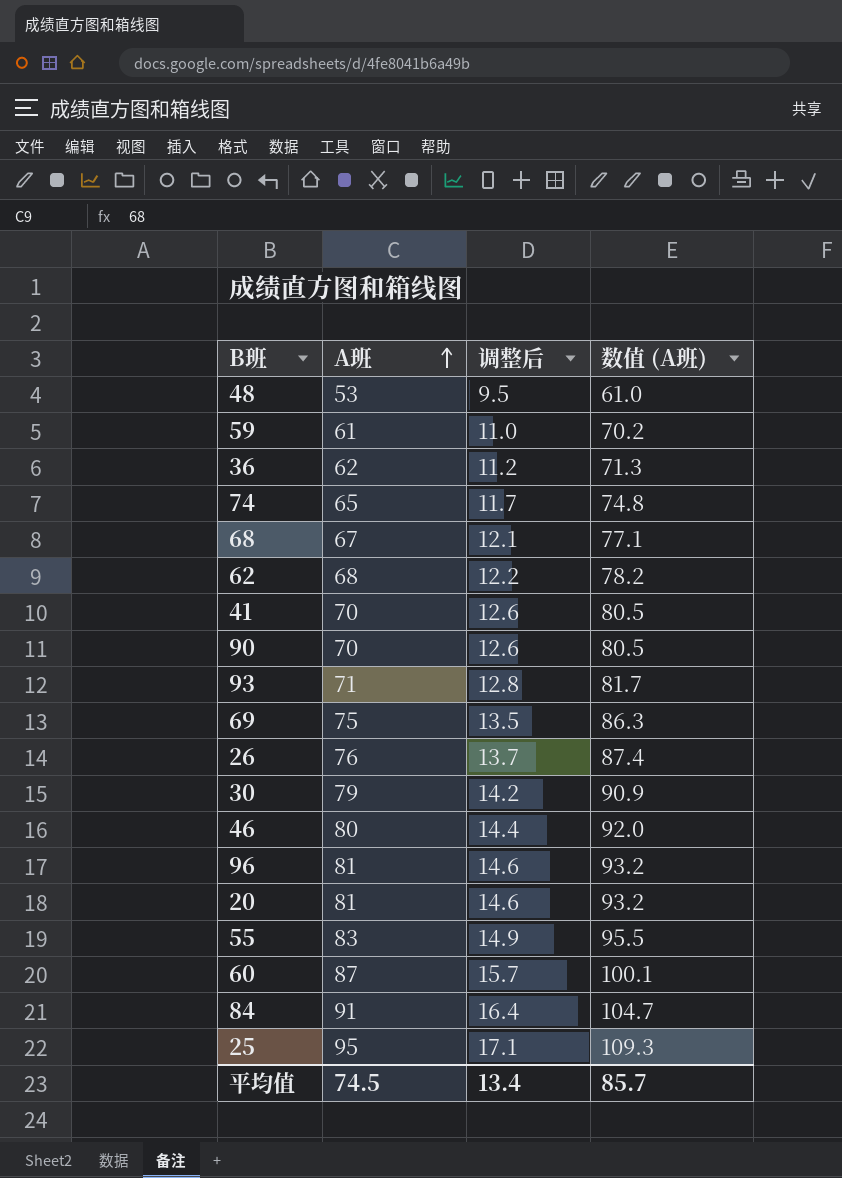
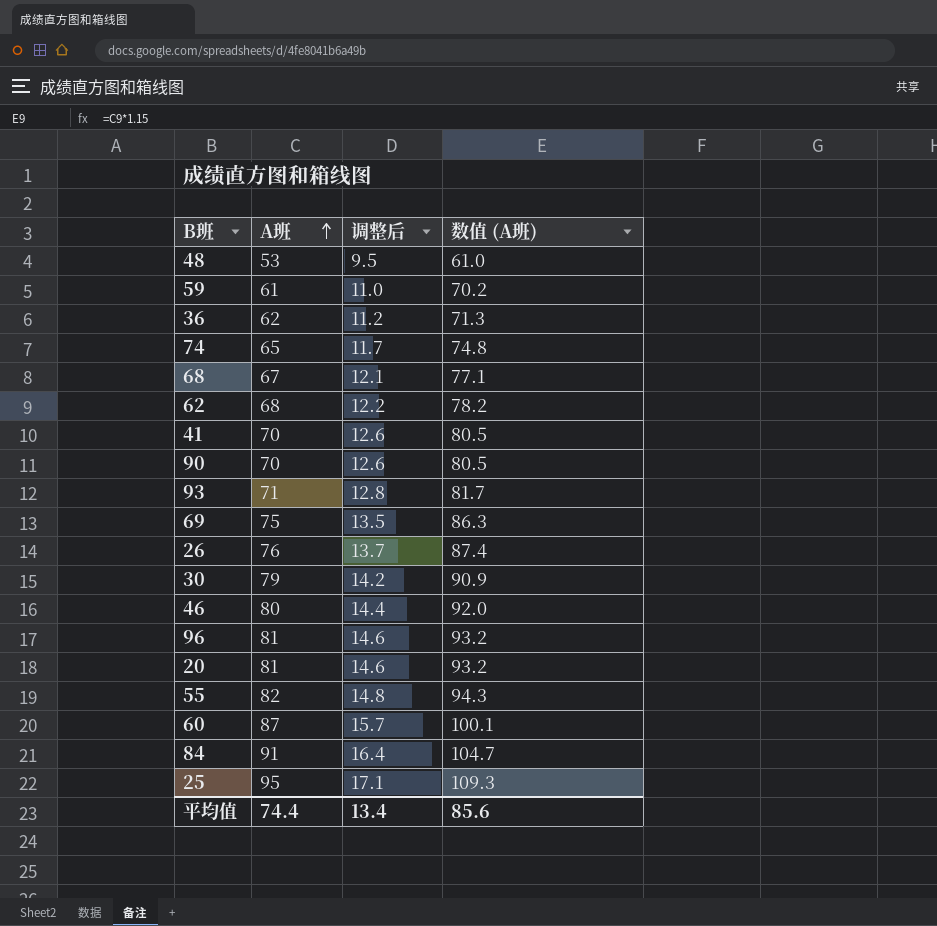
55 | A班: 83 -> 82
55 | 调整后: 14.9 -> 14.8
55 | 数值 (A班): 95.5 -> 94.3
平均值 | A班: 74.5 -> 74.4
平均值 | 数值 (A班): 85.7 -> 85.6

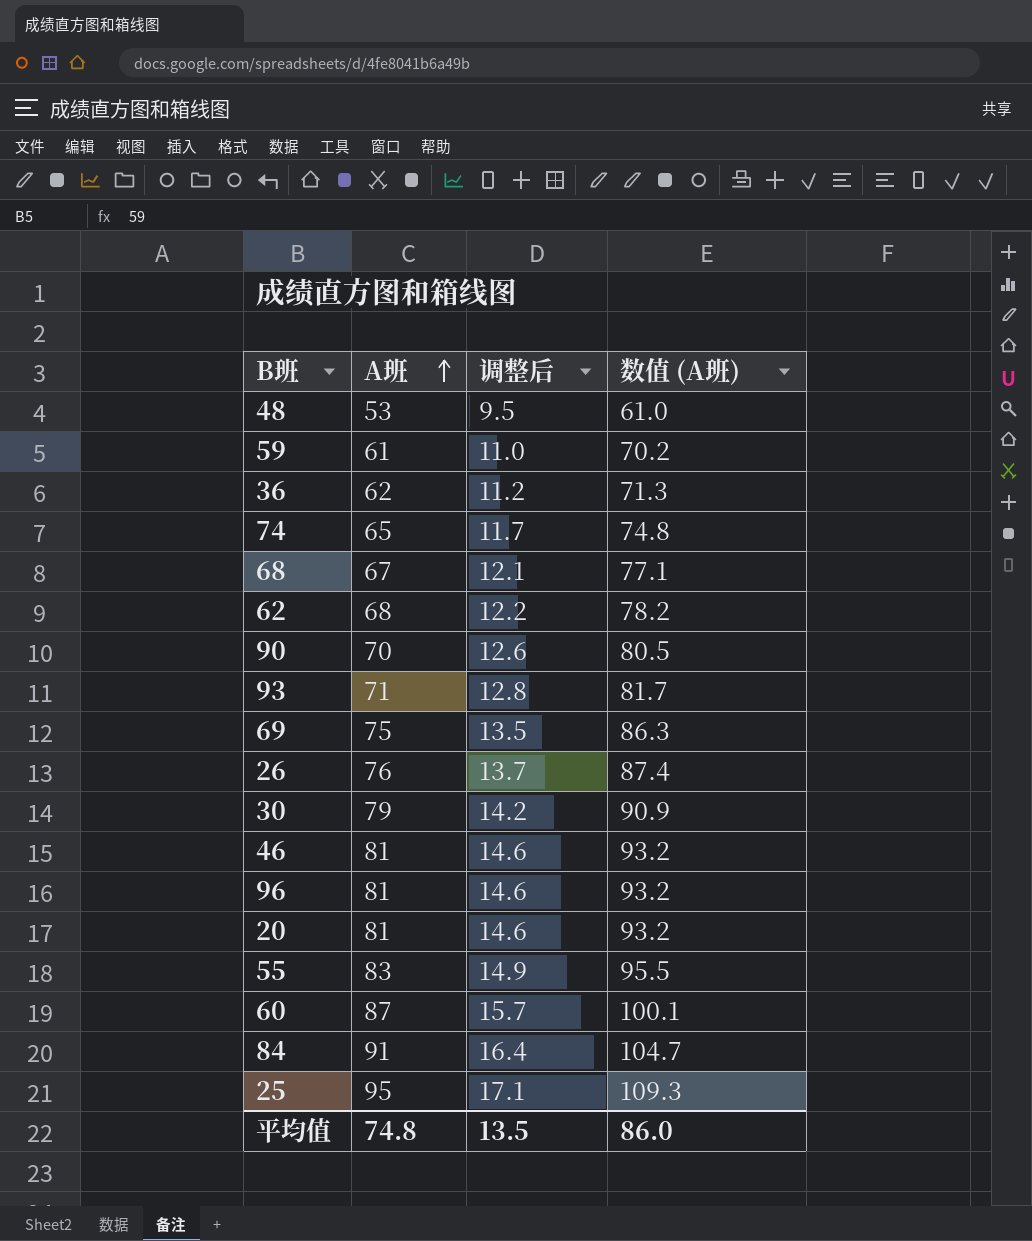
row 41: 70 | 12.6 | 80.5 -> none
46 | A班: 80 -> 81
46 | 调整后: 14.4 -> 14.6
46 | 数值 (A班): 92.0 -> 93.2
55 | A班: 82 -> 83
55 | 调整后: 14.8 -> 14.9
55 | 数值 (A班): 94.3 -> 95.5
平均值 | A班: 74.4 -> 74.8
平均值 | 调整后: 13.4 -> 13.5
平均值 | 数值 (A班): 85.6 -> 86.0

